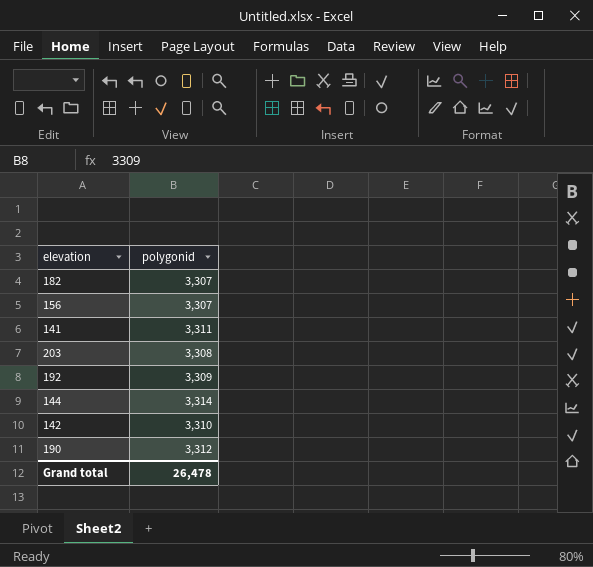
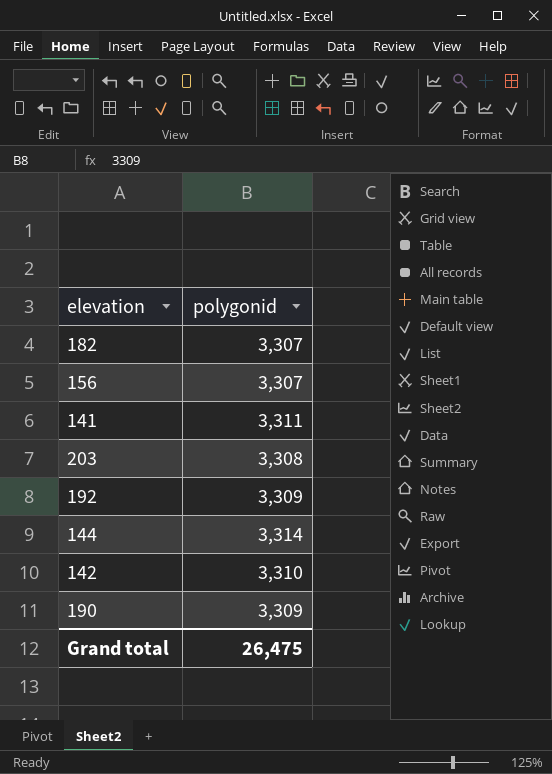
190 | polygonid: 3,312 -> 3,309
Grand total | polygonid: 26,478 -> 26,475

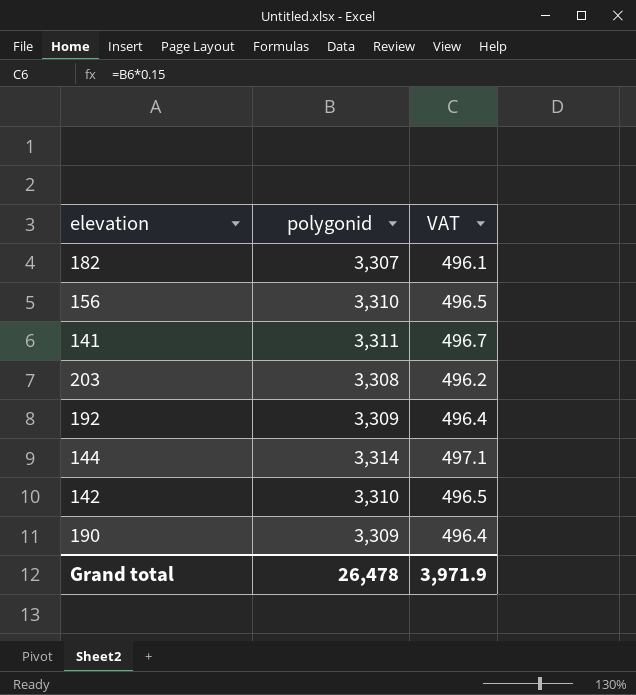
column VAT | formula: none -> [polygonid] * 0.15
156 | polygonid: 3,307 -> 3,310
Grand total | polygonid: 26,475 -> 26,478

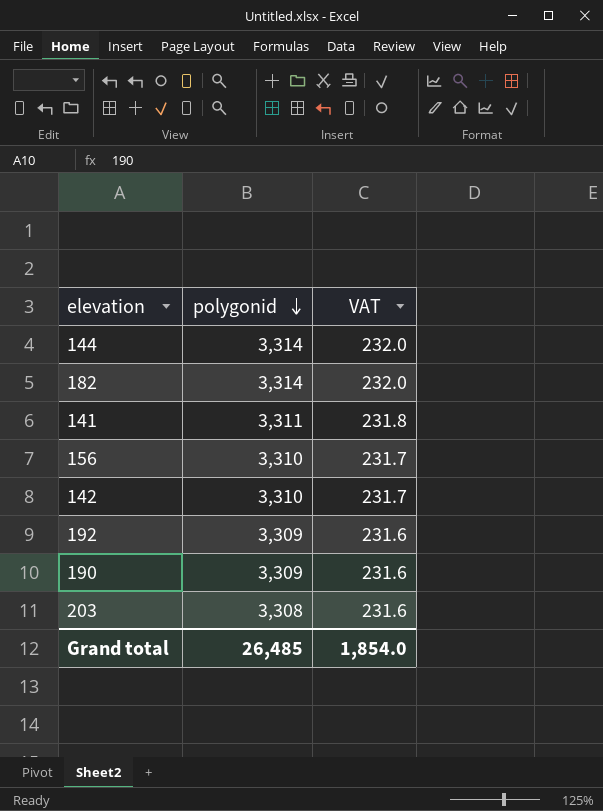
row order: none -> polygonid descending
column VAT | formula: [polygonid] * 0.15 -> [polygonid] * 0.07
182 | polygonid: 3,307 -> 3,314
Grand total | polygonid: 26,478 -> 26,485
Grand total | VAT: 3,971.9 -> 1,854.0

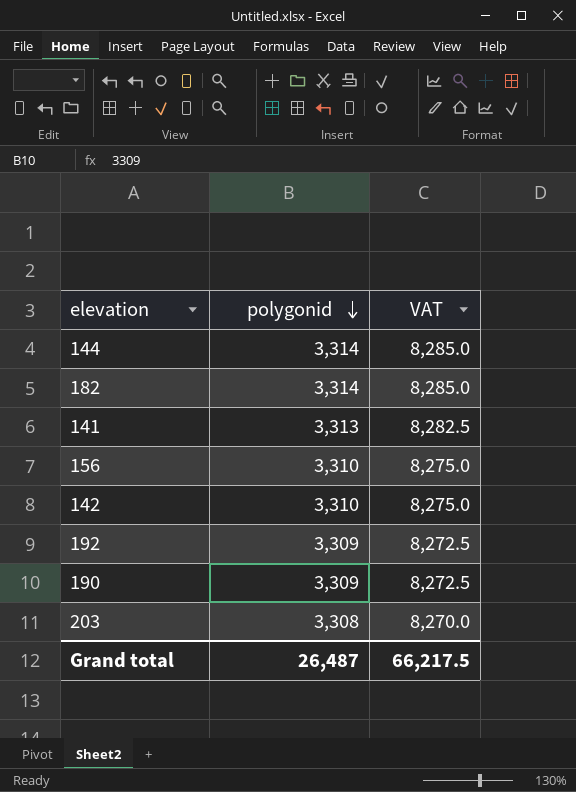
column VAT | formula: [polygonid] * 0.07 -> [polygonid] * 2.5
141 | polygonid: 3,311 -> 3,313
Grand total | polygonid: 26,485 -> 26,487
Grand total | VAT: 1,854.0 -> 66,217.5

